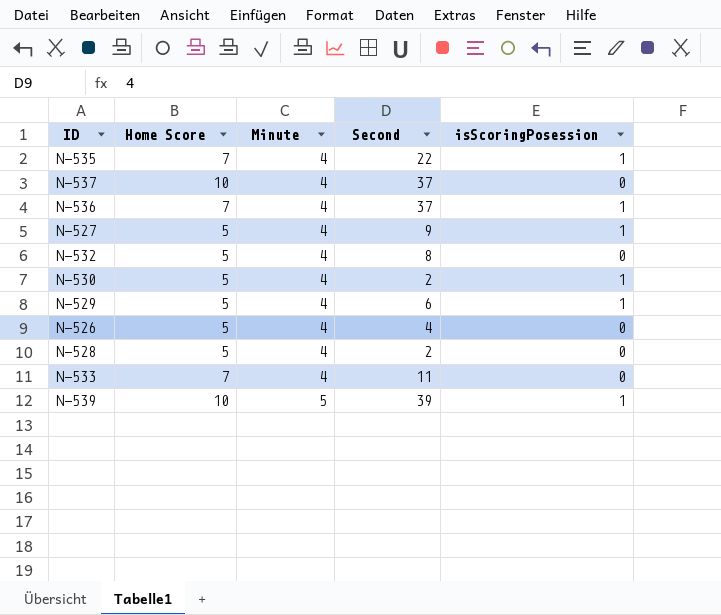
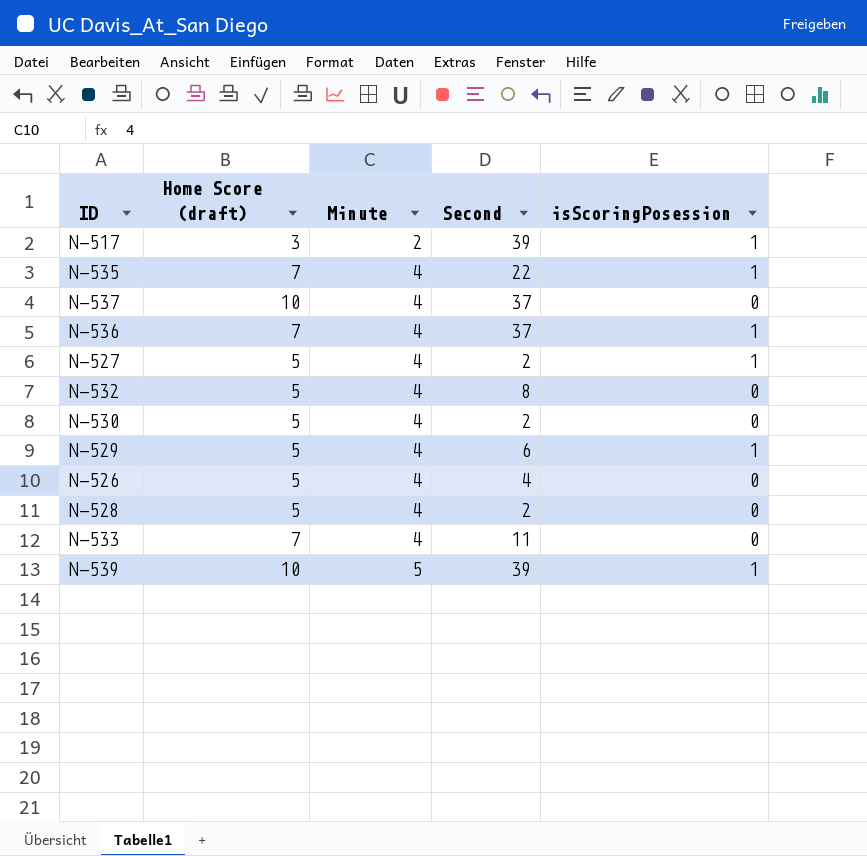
column name: Home Score -> Home Score (draft)
row N-517: none -> 3 | 2 | 39 | 1
N-527 | Second: 9 -> 2
N-530 | isScoringPosession: 1 -> 0

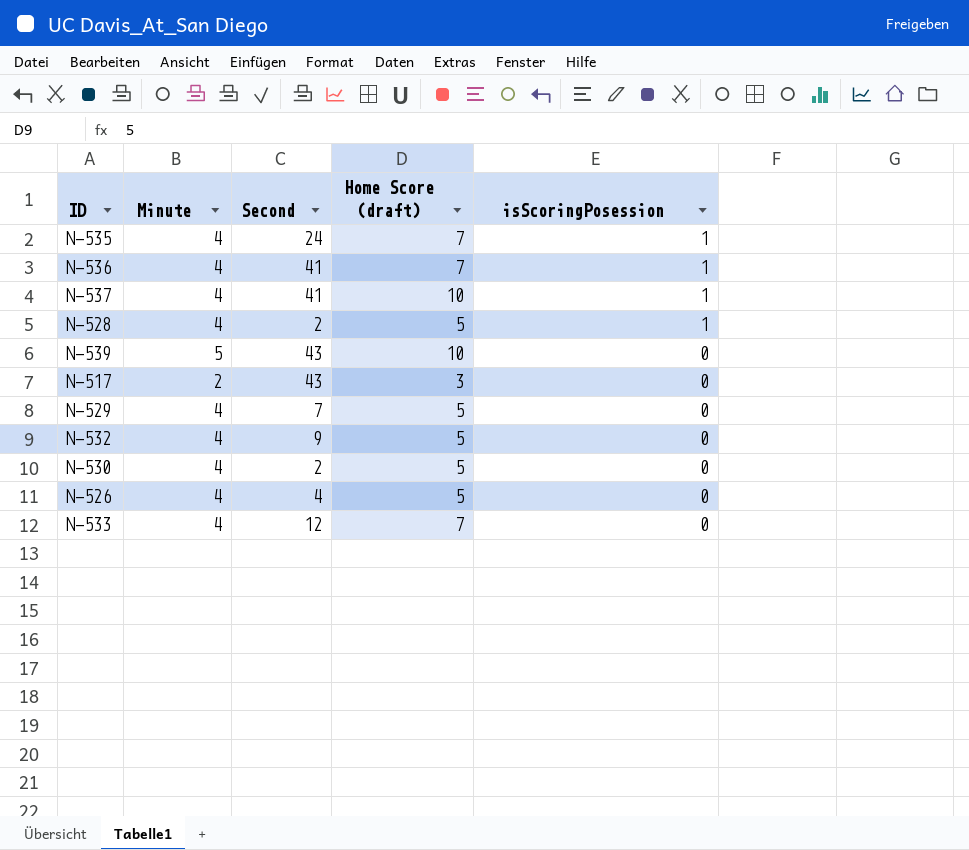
row order: Minute ascending -> isScoringPosession descending
column Home Score (draft) | position: 2 -> 4
row N-527: 5 | 4 | 2 | 1 -> none
N-535 | Second: 22 -> 24
N-536 | Second: 37 -> 41
N-537 | Second: 37 -> 41
N-537 | isScoringPosession: 0 -> 1
N-528 | isScoringPosession: 0 -> 1
N-539 | Second: 39 -> 43
N-539 | isScoringPosession: 1 -> 0
N-517 | Second: 39 -> 43
N-517 | isScoringPosession: 1 -> 0
N-529 | Second: 6 -> 7
N-529 | isScoringPosession: 1 -> 0
N-532 | Second: 8 -> 9
N-533 | Second: 11 -> 12

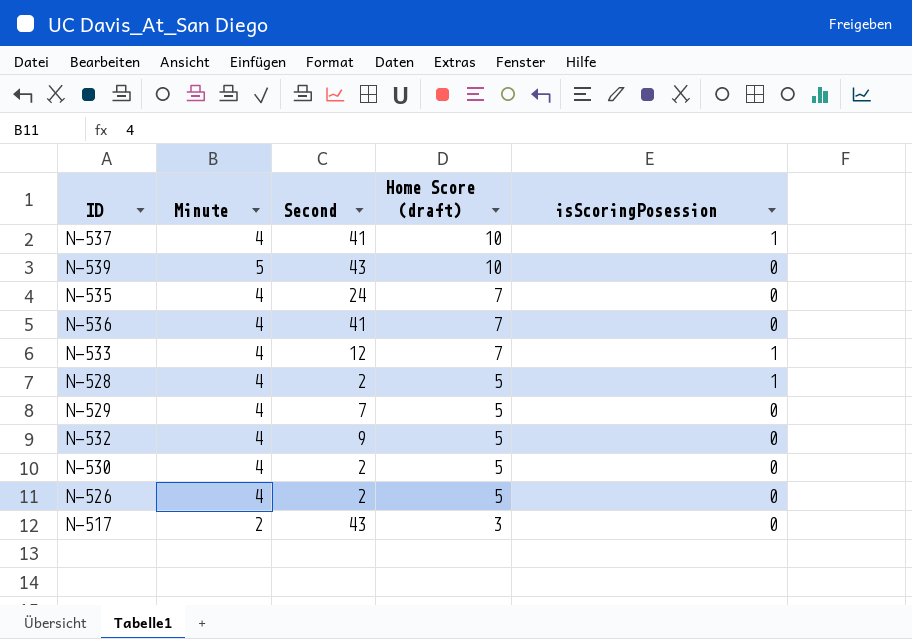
row order: isScoringPosession descending -> Home Score (draft) descending
N-535 | isScoringPosession: 1 -> 0
N-536 | isScoringPosession: 1 -> 0
N-533 | isScoringPosession: 0 -> 1
N-526 | Second: 4 -> 2

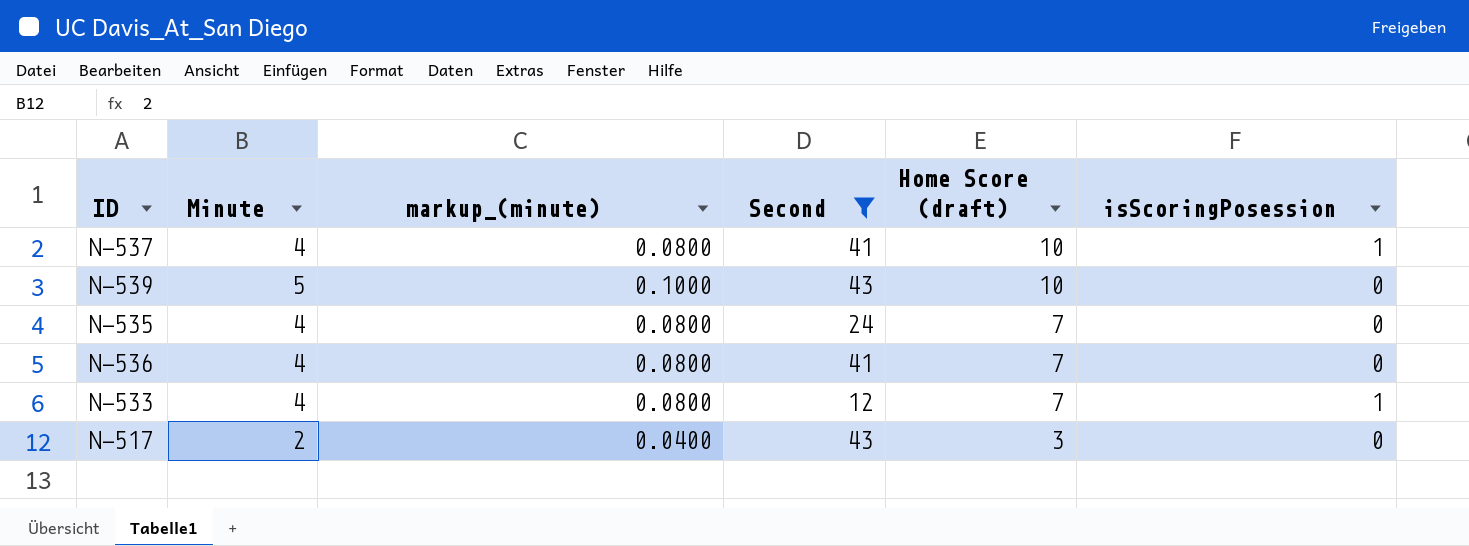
filter: none -> Second >= 12
column markup_(minute) | formula: none -> [Minute] * 0.02

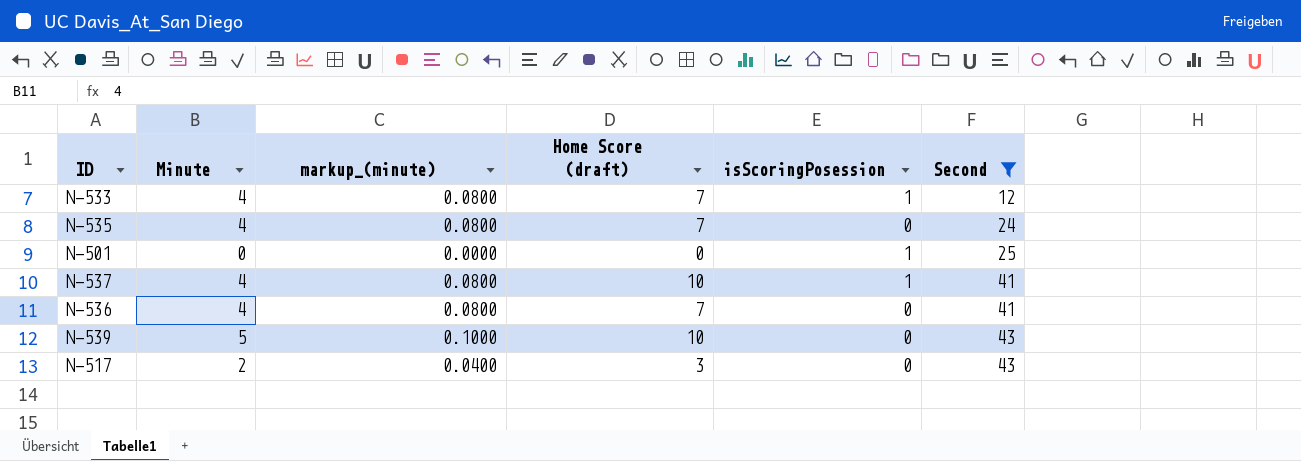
row order: Home Score (draft) descending -> Second ascending
column Second | position: 4 -> 6
row N-501: none -> 0 | 0.0000 | 0 | 1 | 25

